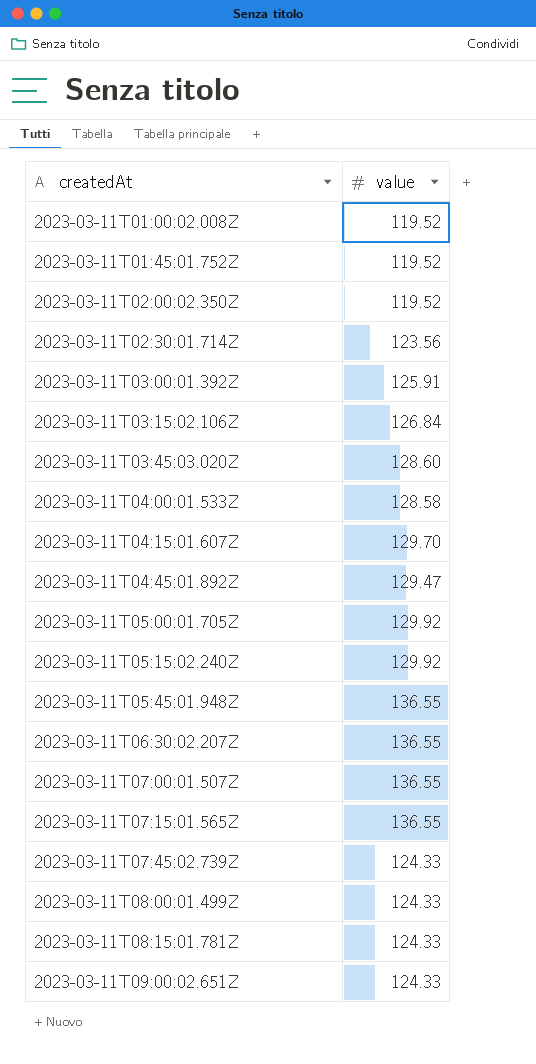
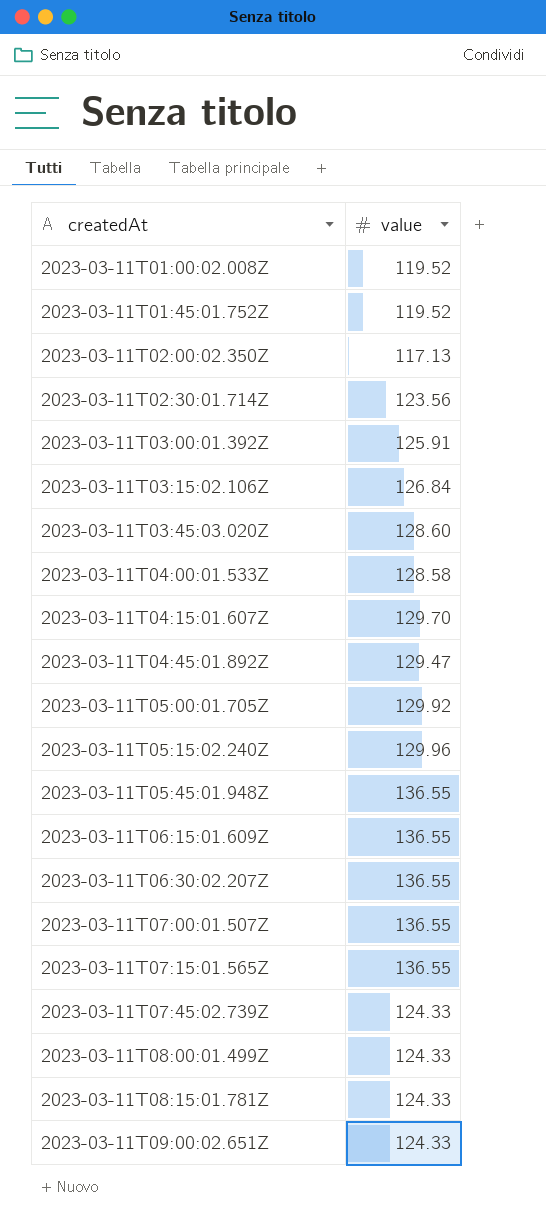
2023-03-11T02:00:02.350Z | value: 119.52 -> 117.13
2023-03-11T05:15:02.240Z | value: 129.92 -> 129.96
row 2023-03-11T06:15:01.609Z: none -> 136.55

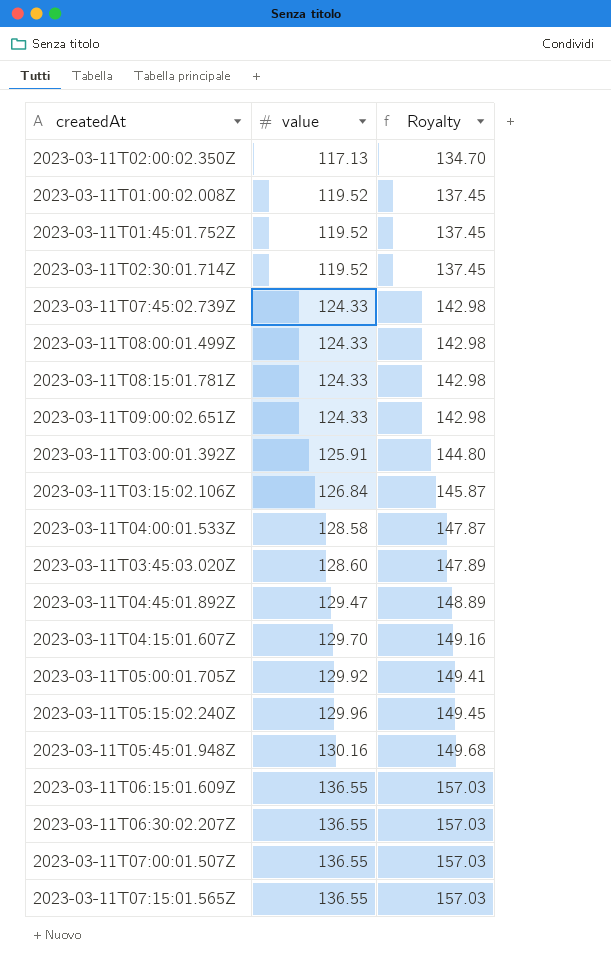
row order: createdAt ascending -> value ascending
column Royalty | formula: none -> [value] * 1.15
2023-03-11T02:30:01.714Z | value: 123.56 -> 119.52
2023-03-11T05:45:01.948Z | value: 136.55 -> 130.16

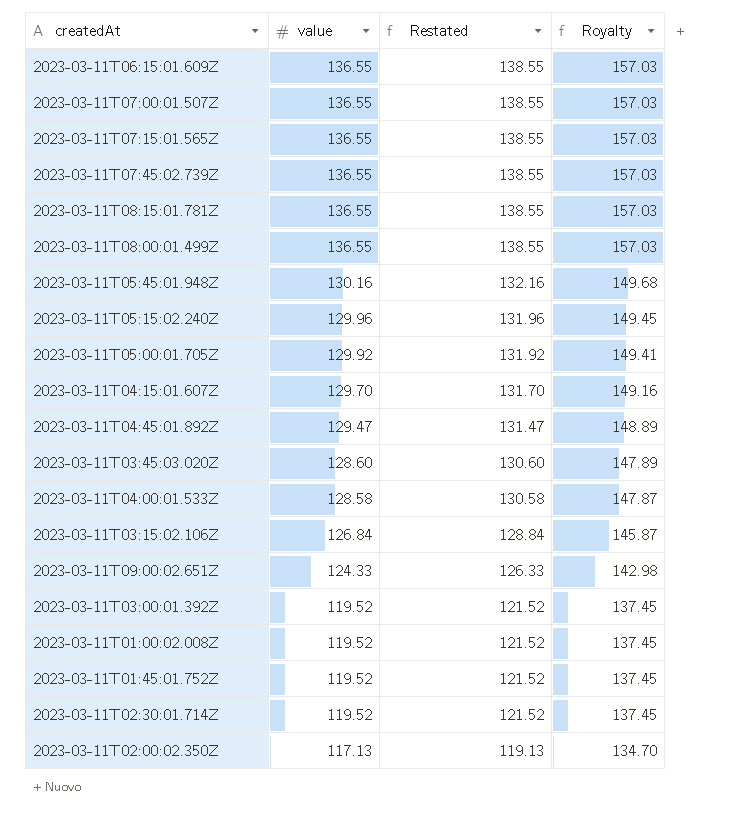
row order: value ascending -> value descending
column Restated | formula: none -> [value] + 2
row 2023-03-11T06:30:02.207Z: 136.55 | 157.03 -> none
2023-03-11T07:45:02.739Z | value: 124.33 -> 136.55
2023-03-11T07:45:02.739Z | Royalty: 142.98 -> 157.03
2023-03-11T08:15:01.781Z | value: 124.33 -> 136.55
2023-03-11T08:15:01.781Z | Royalty: 142.98 -> 157.03
2023-03-11T08:00:01.499Z | value: 124.33 -> 136.55
2023-03-11T08:00:01.499Z | Royalty: 142.98 -> 157.03
2023-03-11T03:00:01.392Z | value: 125.91 -> 119.52
2023-03-11T03:00:01.392Z | Royalty: 144.80 -> 137.45

